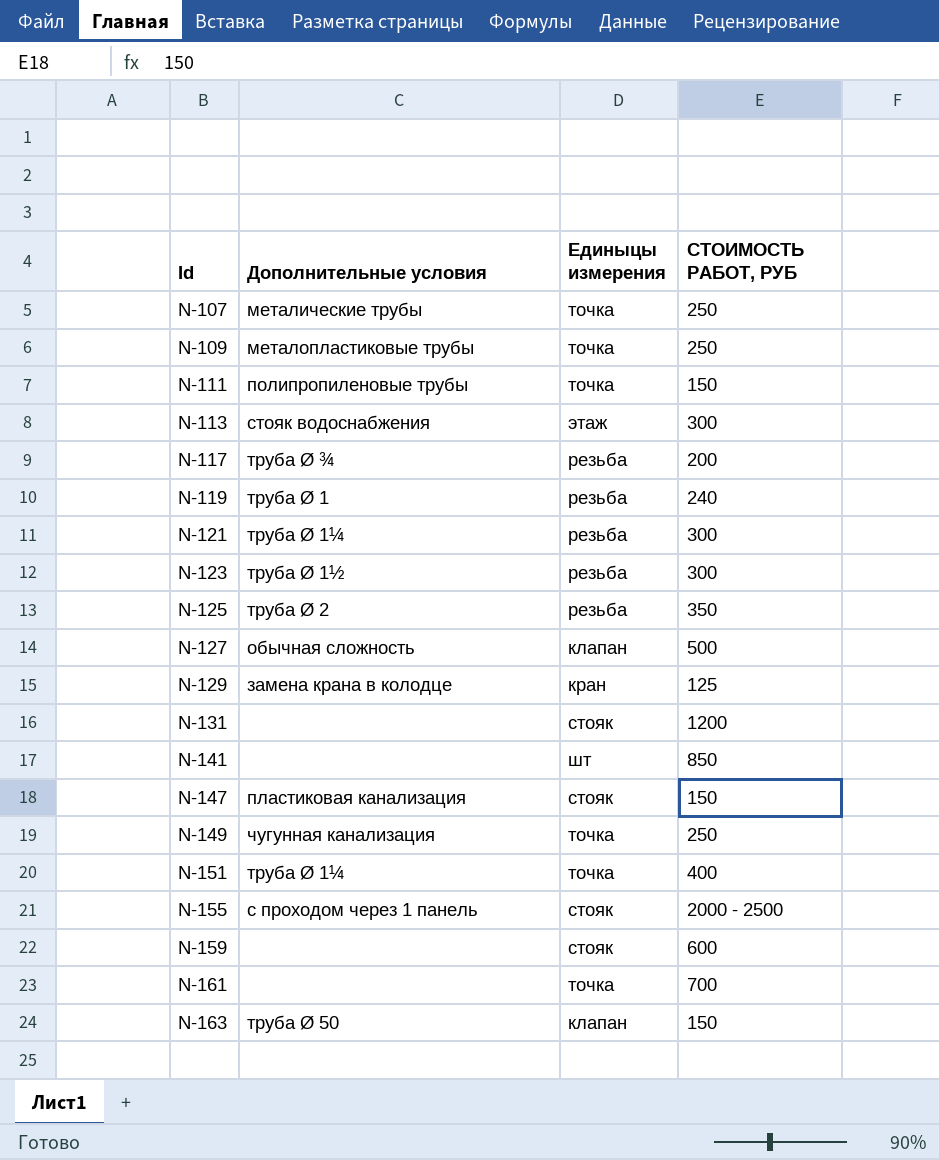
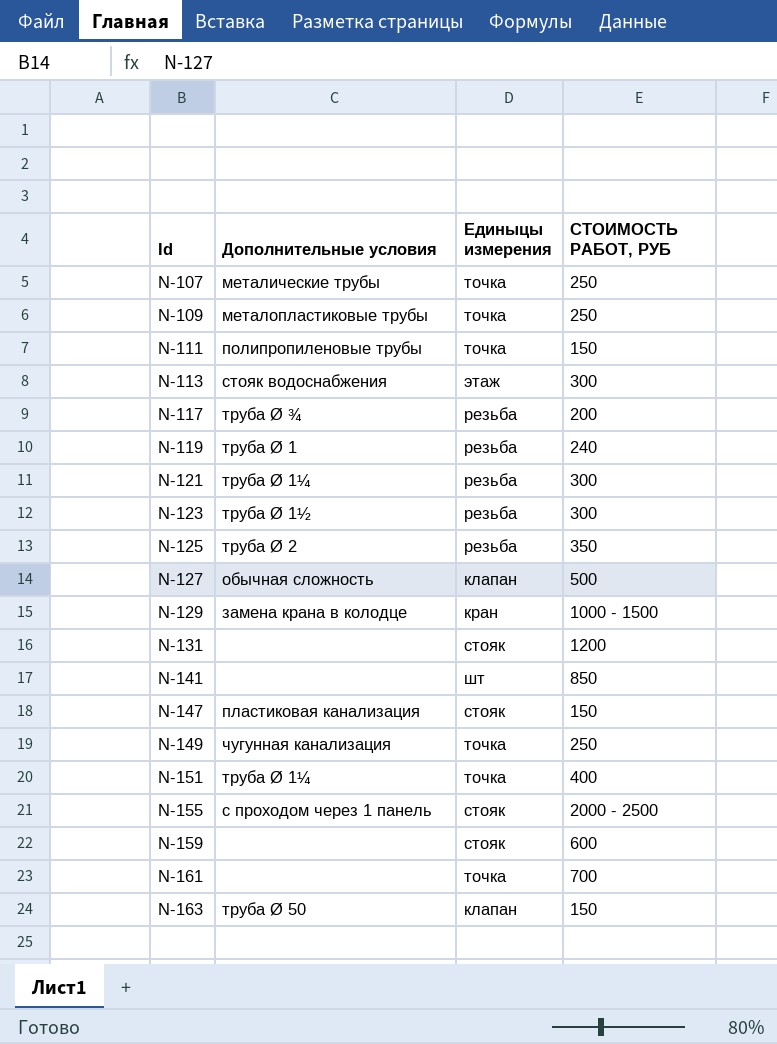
N-129 | СТОИМОСТЬ РАБОТ, РУБ: 125 -> 1000 - 1500

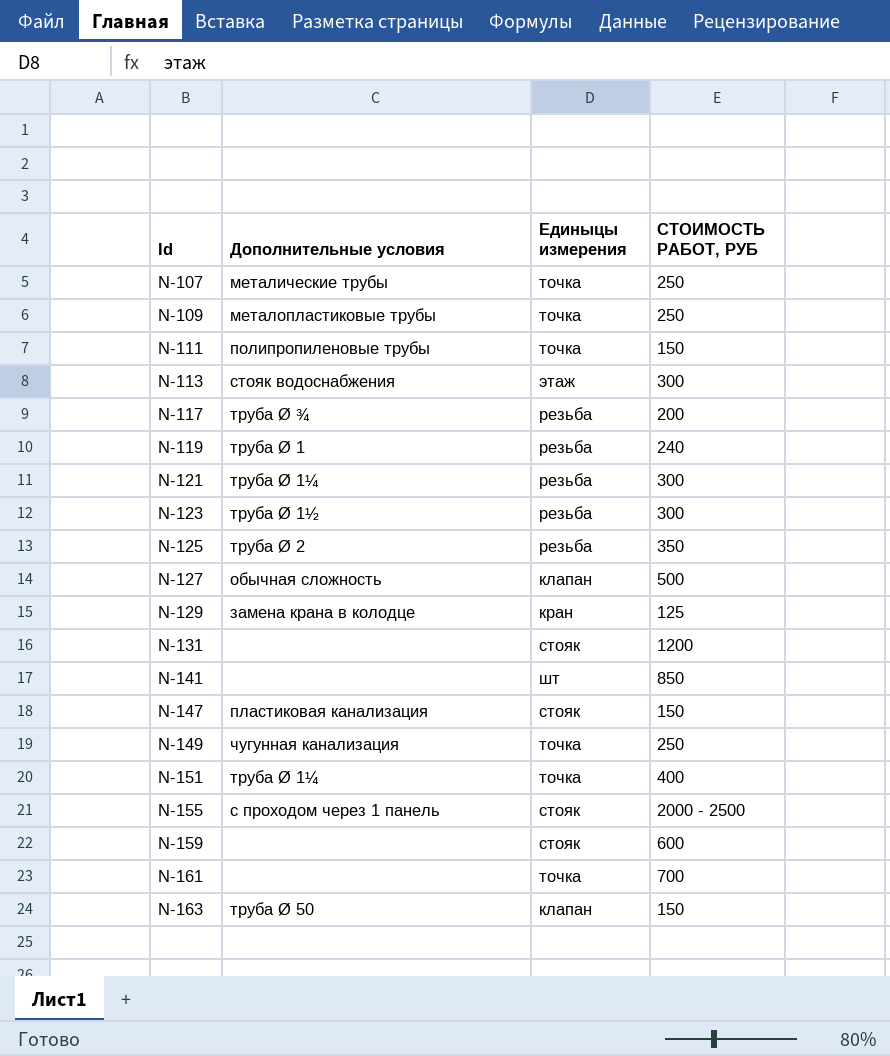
N-129 | СТОИМОСТЬ РАБОТ, РУБ: 1000 - 1500 -> 125

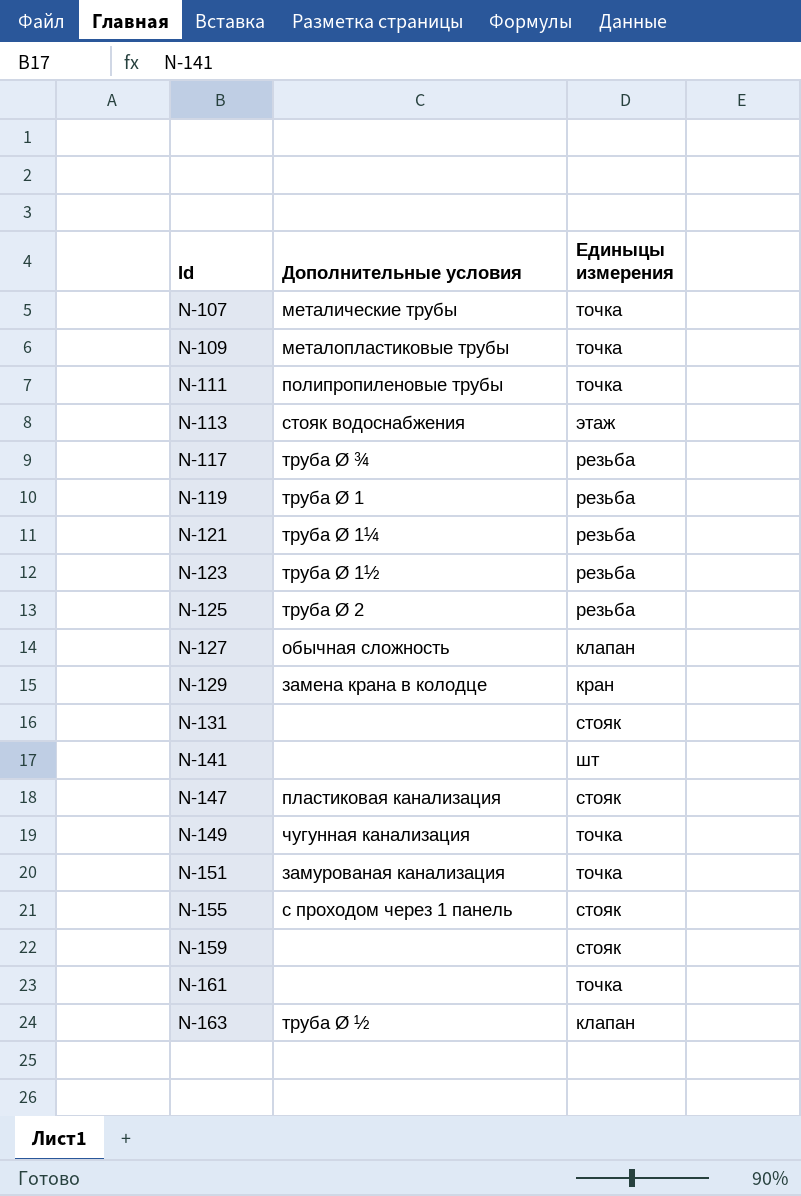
column СТОИМОСТЬ РАБОТ, РУБ | position: 4 -> none
N-151 | Дополнительные условия: труба Ø 1¼ -> замурованая канализация
N-163 | Дополнительные условия: труба Ø 50 -> труба Ø ½

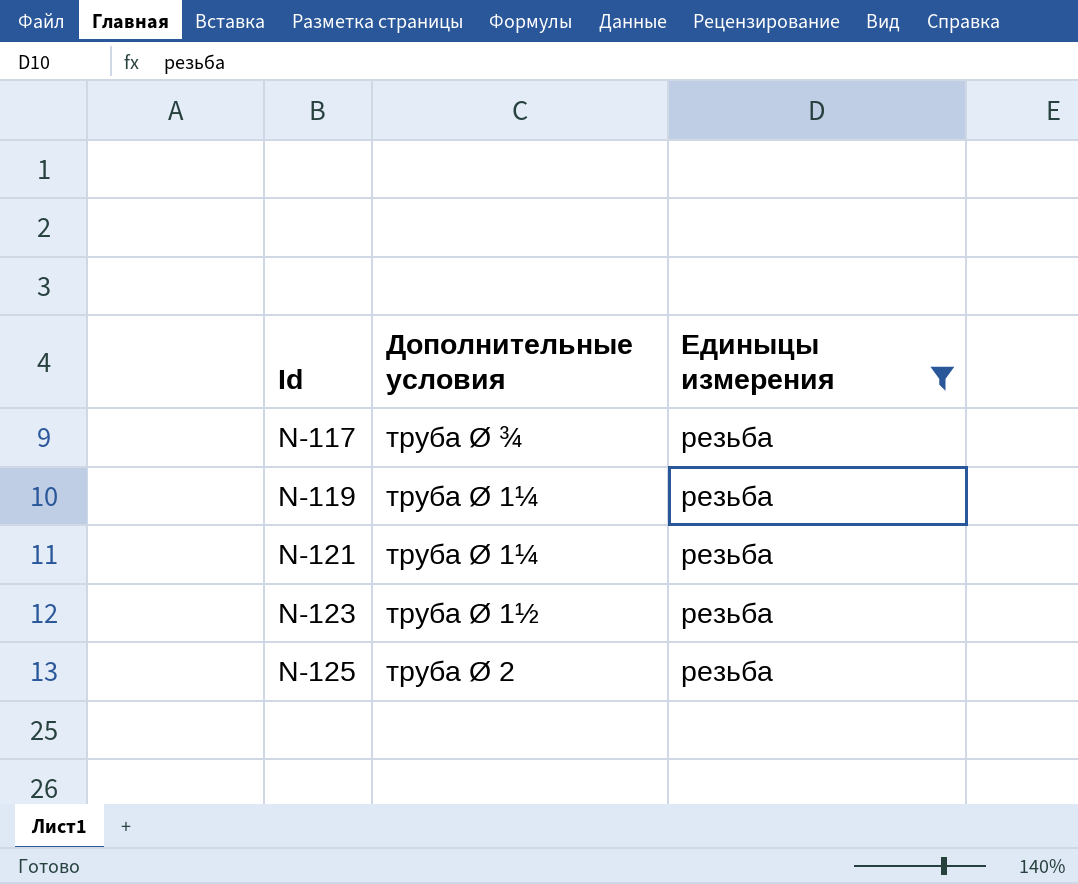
filter: none -> Единыцы измерения = резьба
N-119 | Дополнительные условия: труба Ø 1 -> труба Ø 1¼

